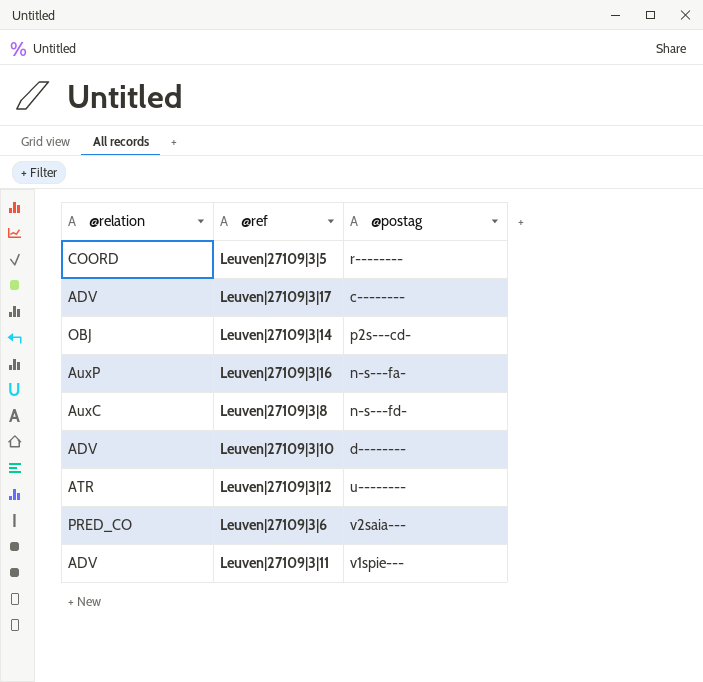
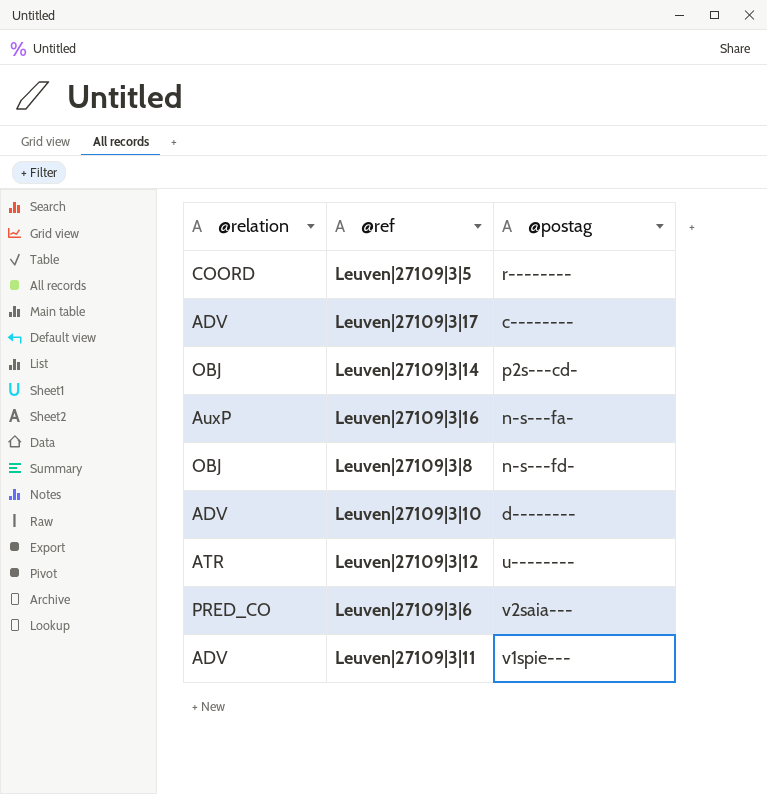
Leuven|27109|3|8 | @relation: AuxC -> OBJ

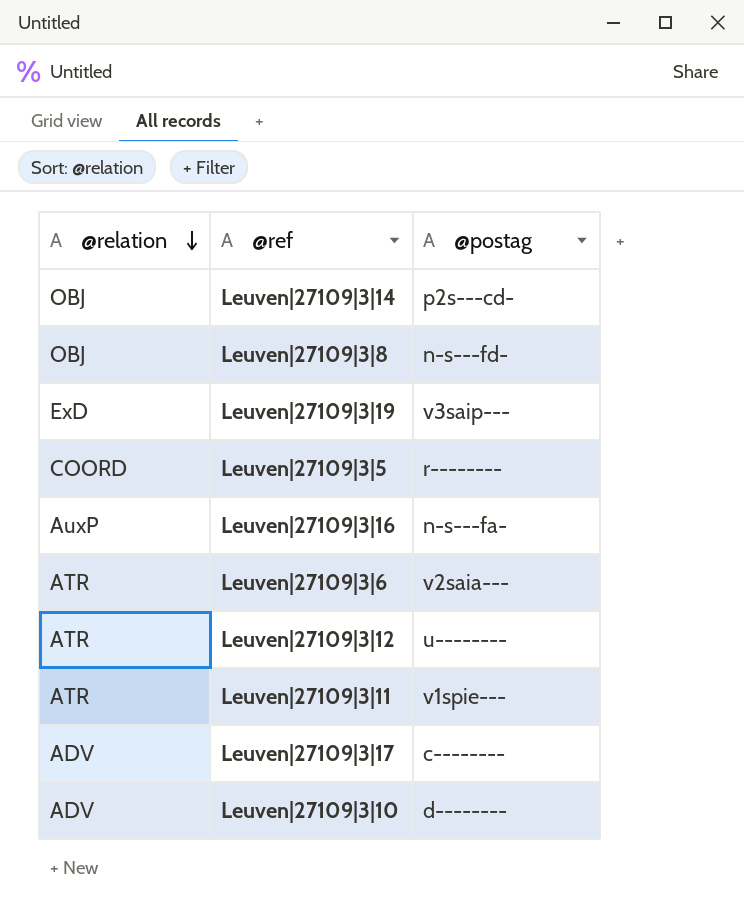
row order: none -> @relation descending
row Leuven|27109|3|19: none -> ExD | v3saip---
Leuven|27109|3|6 | @relation: PRED_CO -> ATR
Leuven|27109|3|11 | @relation: ADV -> ATR

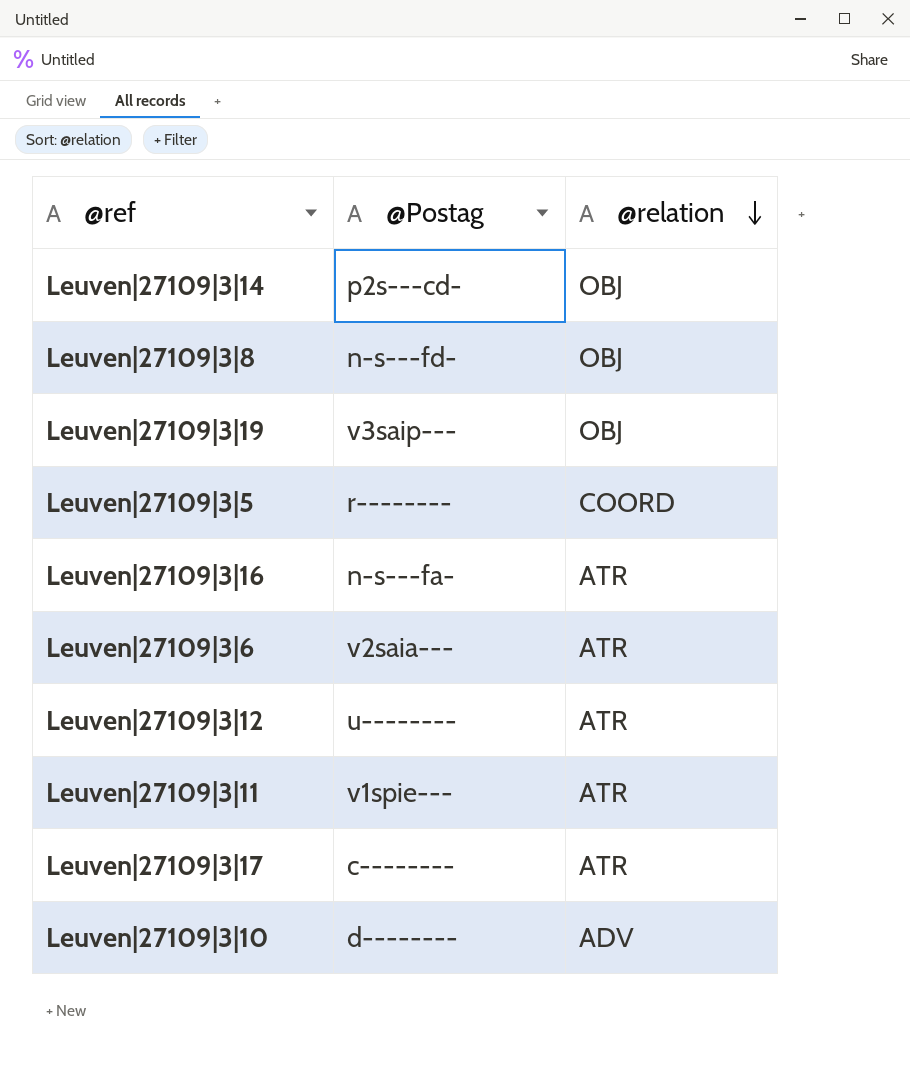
column name: @postag -> @Postag
column @relation | position: 1 -> 3
Leuven|27109|3|19 | @relation: ExD -> OBJ
Leuven|27109|3|16 | @relation: AuxP -> ATR
Leuven|27109|3|17 | @relation: ADV -> ATR

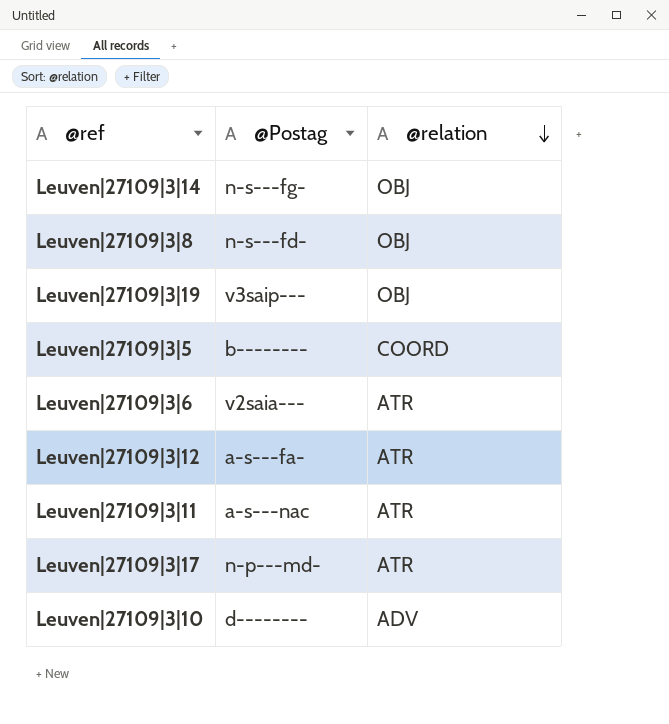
row Leuven|27109|3|16: n-s---fa- | ATR -> none
Leuven|27109|3|14 | @Postag: p2s---cd- -> n-s---fg-
Leuven|27109|3|5 | @Postag: r-------- -> b--------
Leuven|27109|3|12 | @Postag: u-------- -> a-s---fa-
Leuven|27109|3|11 | @Postag: v1spie--- -> a-s---nac
Leuven|27109|3|17 | @Postag: c-------- -> n-p---md-

